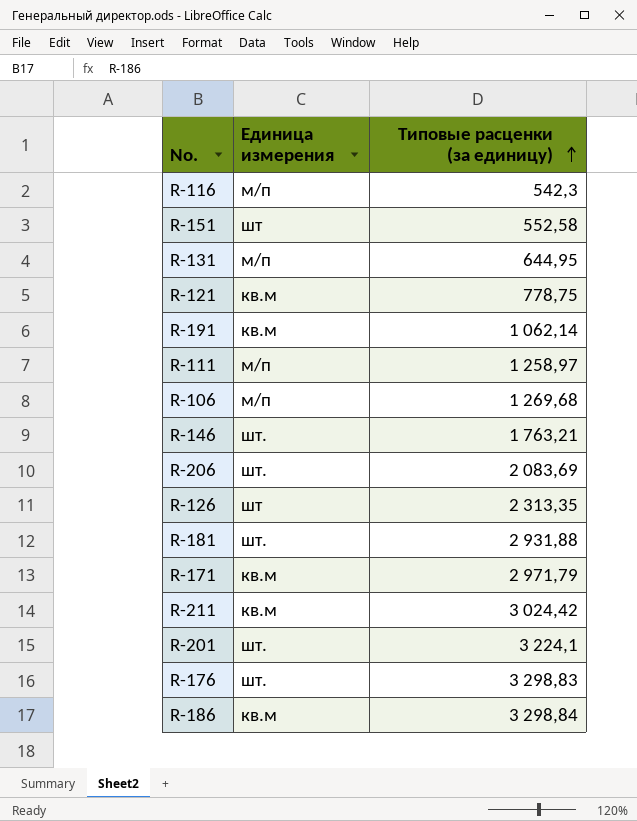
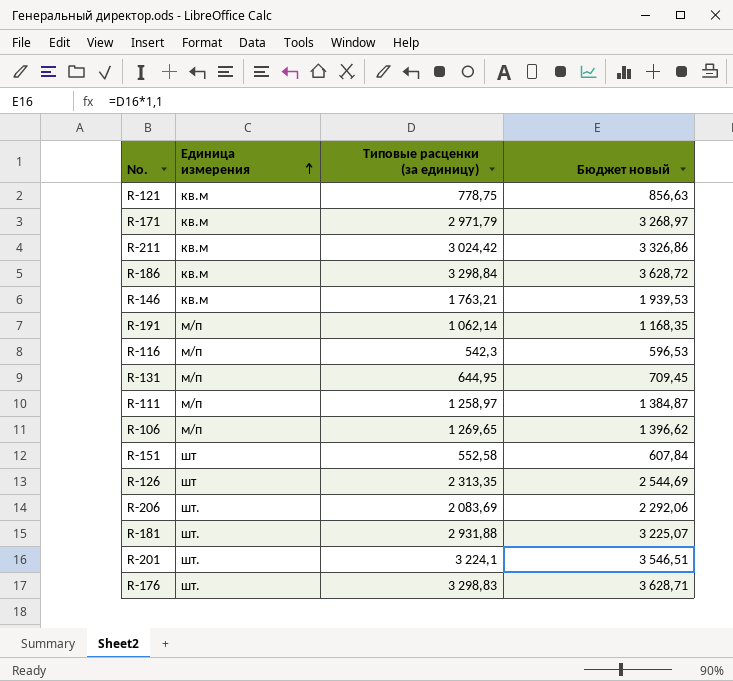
row order: Типовые расценки (за единицу) ascending -> Единица измерения ascending
column Бюджет новый | formula: none -> [Типовые расценки (за единицу)] * 1,1
R-146 | Единица измерения: шт. -> кв.м
R-191 | Единица измерения: кв.м -> м/п
R-106 | Типовые расценки (за единицу): 1 269,68 -> 1 269,65

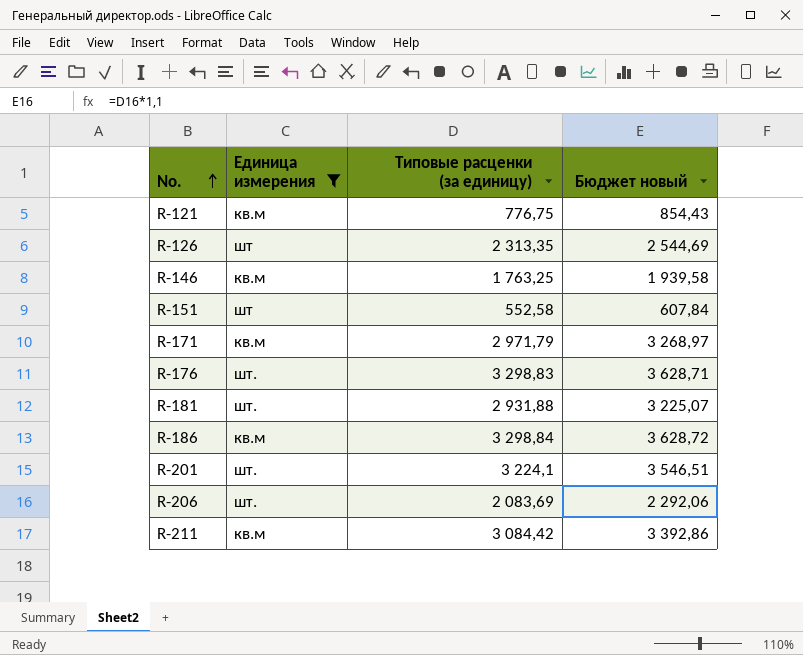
filter: none -> Единица измерения != м/п
row order: Единица измерения ascending -> No. ascending
R-121 | Типовые расценки (за единицу): 778,75 -> 776,75
R-121 | Бюджет новый: 856,63 -> 854,43
R-146 | Типовые расценки (за единицу): 1 763,21 -> 1 763,25
R-146 | Бюджет новый: 1 939,53 -> 1 939,58
R-211 | Типовые расценки (за единицу): 3 024,42 -> 3 084,42
R-211 | Бюджет новый: 3 326,86 -> 3 392,86

